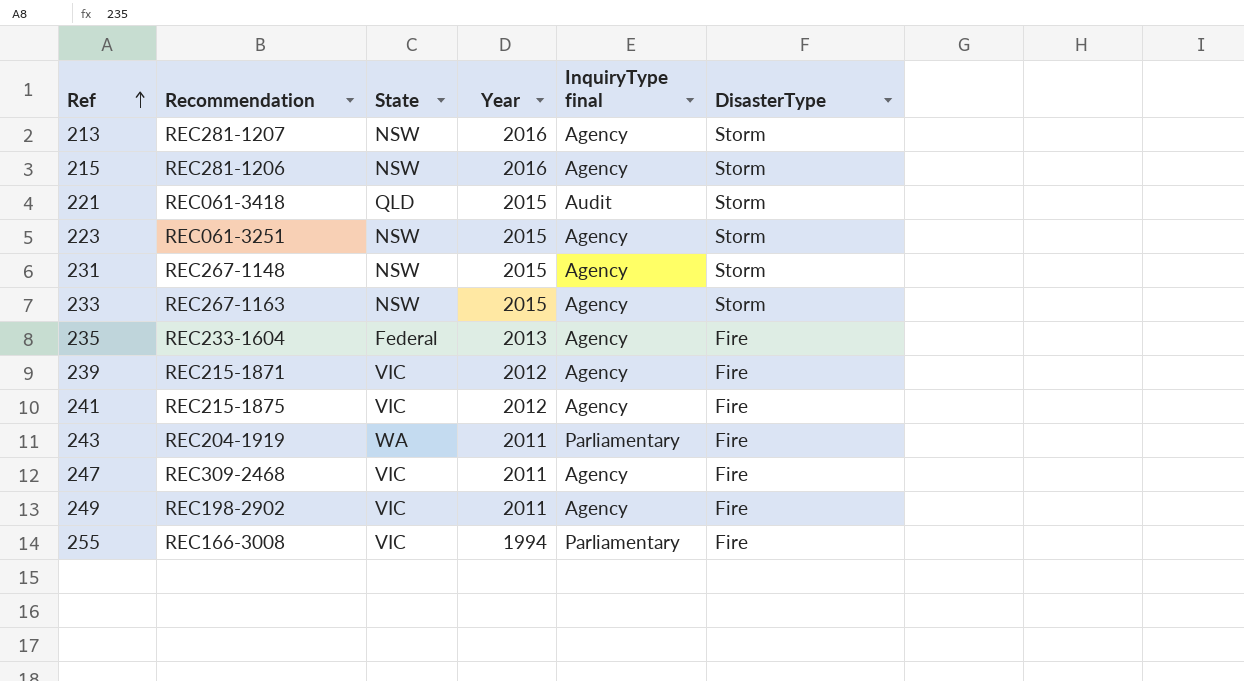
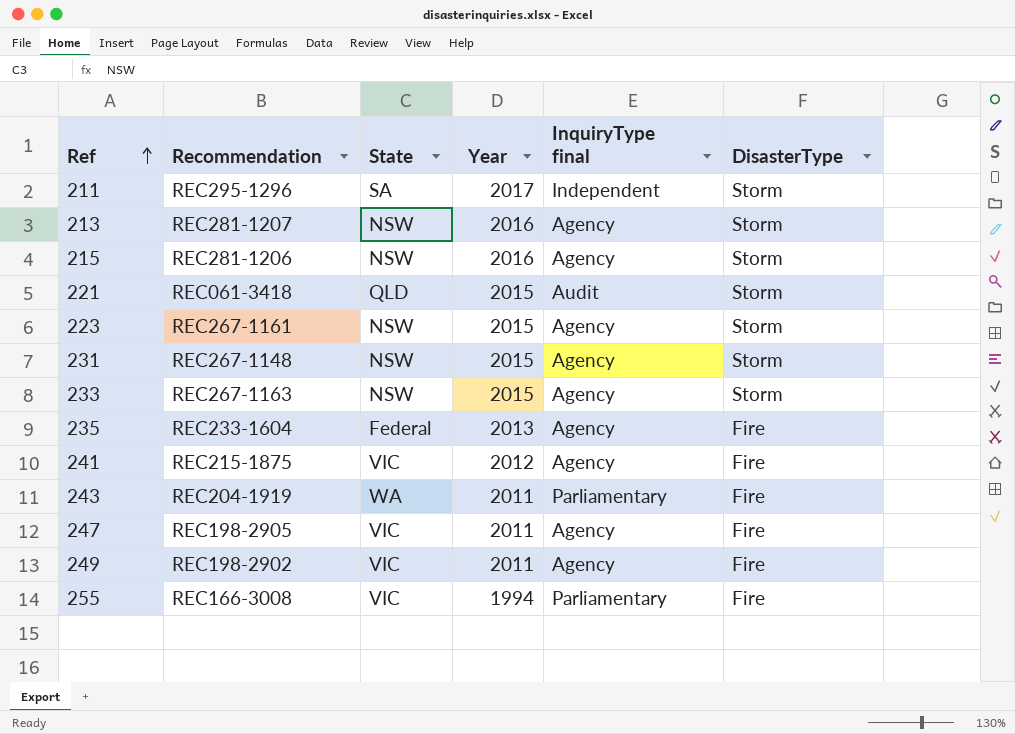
row 239: REC215-1871 | VIC | 2012 | Agency | Fire -> none
row 211: none -> REC295-1296 | SA | 2017 | Independent | Storm
223 | Recommendation: REC061-3251 -> REC267-1161
247 | Recommendation: REC309-2468 -> REC198-2905

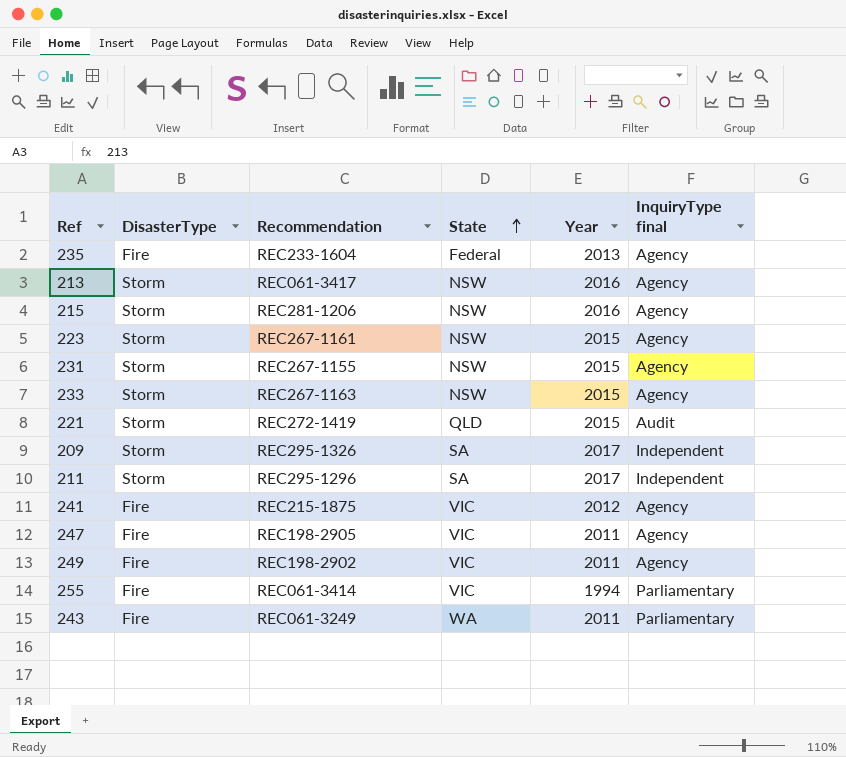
row order: Ref ascending -> State ascending
column DisasterType | position: 6 -> 2
213 | Recommendation: REC281-1207 -> REC061-3417
231 | Recommendation: REC267-1148 -> REC267-1155
221 | Recommendation: REC061-3418 -> REC272-1419
row 209: none -> Storm | REC295-1326 | SA | 2017 | Independent
255 | Recommendation: REC166-3008 -> REC061-3414
243 | Recommendation: REC204-1919 -> REC061-3249

